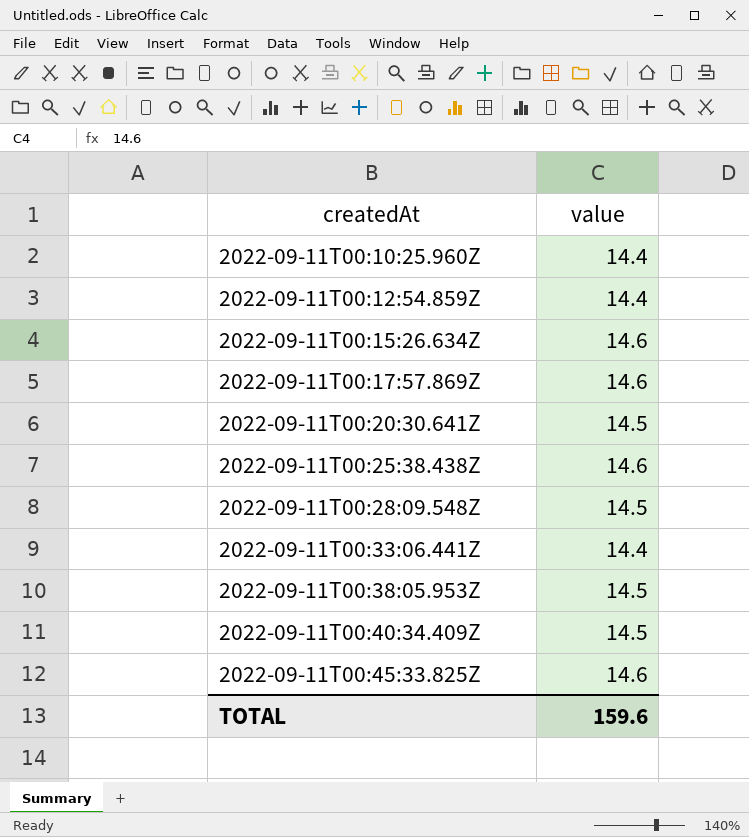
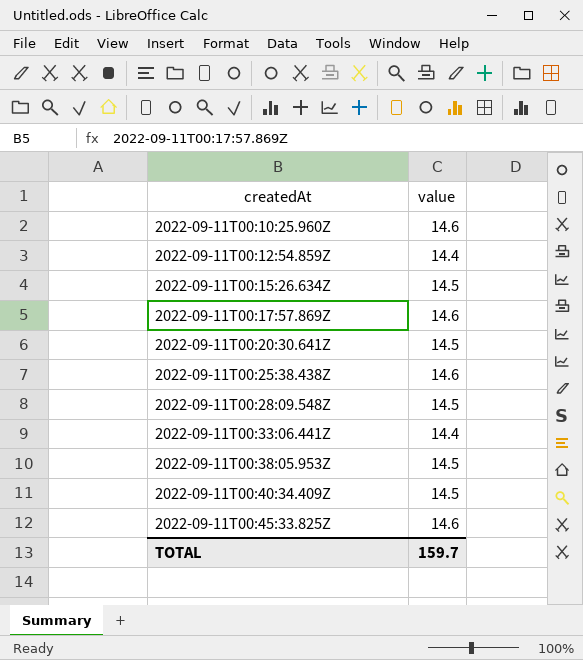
2022-09-11T00:10:25.960Z | value: 14.4 -> 14.6
2022-09-11T00:15:26.634Z | value: 14.6 -> 14.5
TOTAL | value: 159.6 -> 159.7

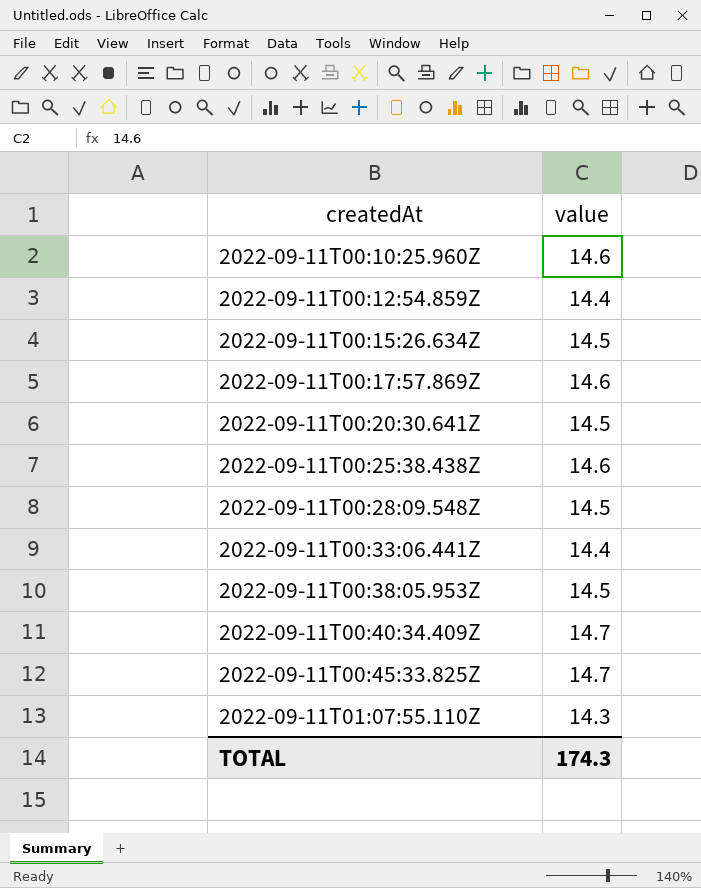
2022-09-11T00:40:34.409Z | value: 14.5 -> 14.7
2022-09-11T00:45:33.825Z | value: 14.6 -> 14.7
row 2022-09-11T01:07:55.110Z: none -> 14.3
TOTAL | value: 159.7 -> 174.3

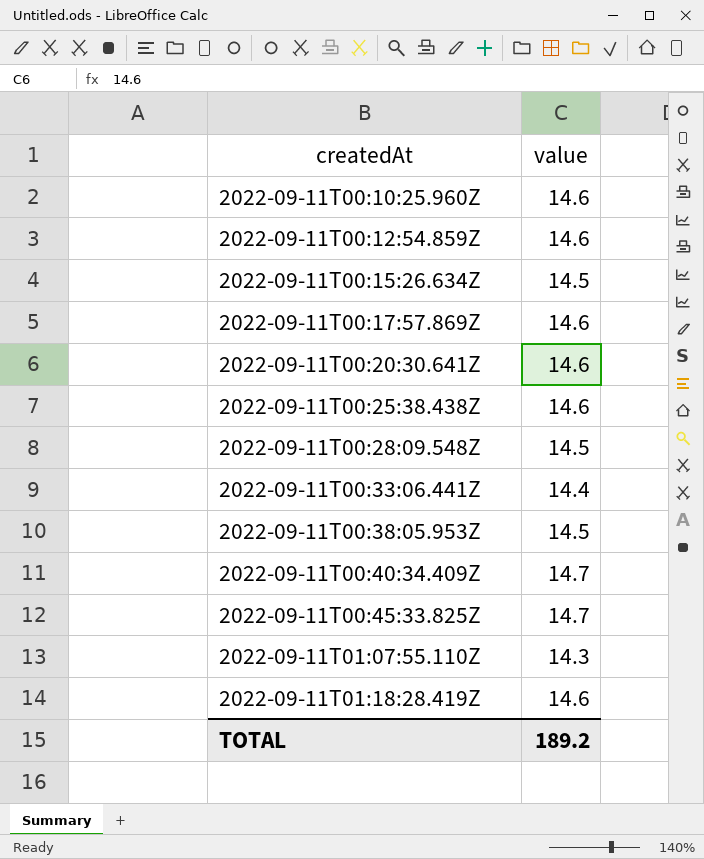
2022-09-11T00:12:54.859Z | value: 14.4 -> 14.6
2022-09-11T00:20:30.641Z | value: 14.5 -> 14.6
row 2022-09-11T01:18:28.419Z: none -> 14.6
TOTAL | value: 174.3 -> 189.2

